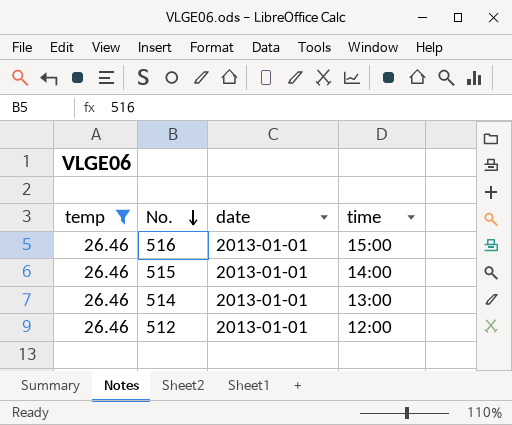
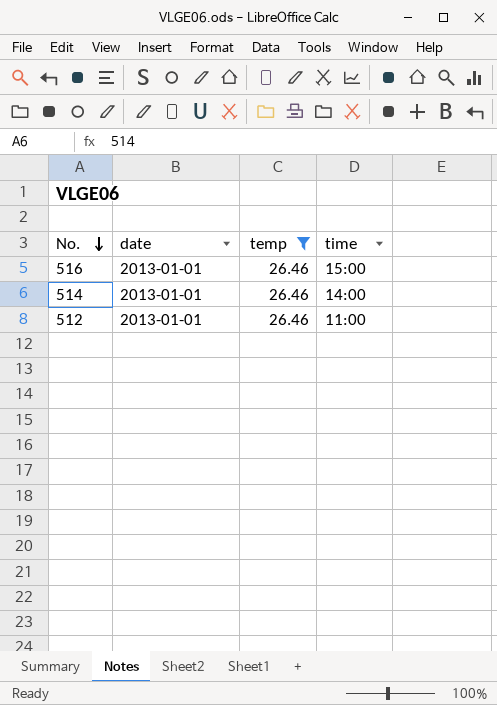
column temp | position: 1 -> 3
row 515: 26.46 | 2013-01-01 | 14:00 -> none
514 | time: 13:00 -> 14:00
512 | time: 12:00 -> 11:00

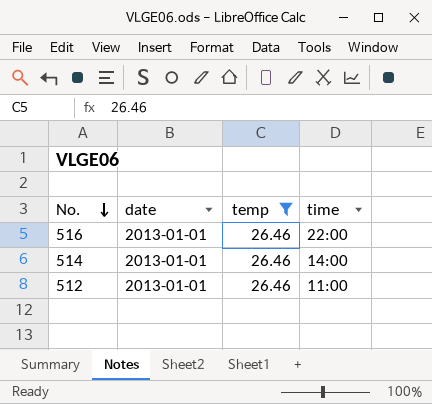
516 | time: 15:00 -> 22:00

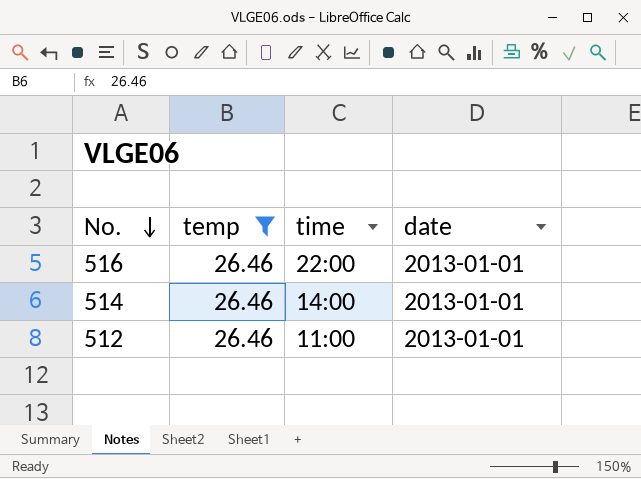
column date | position: 2 -> 4

